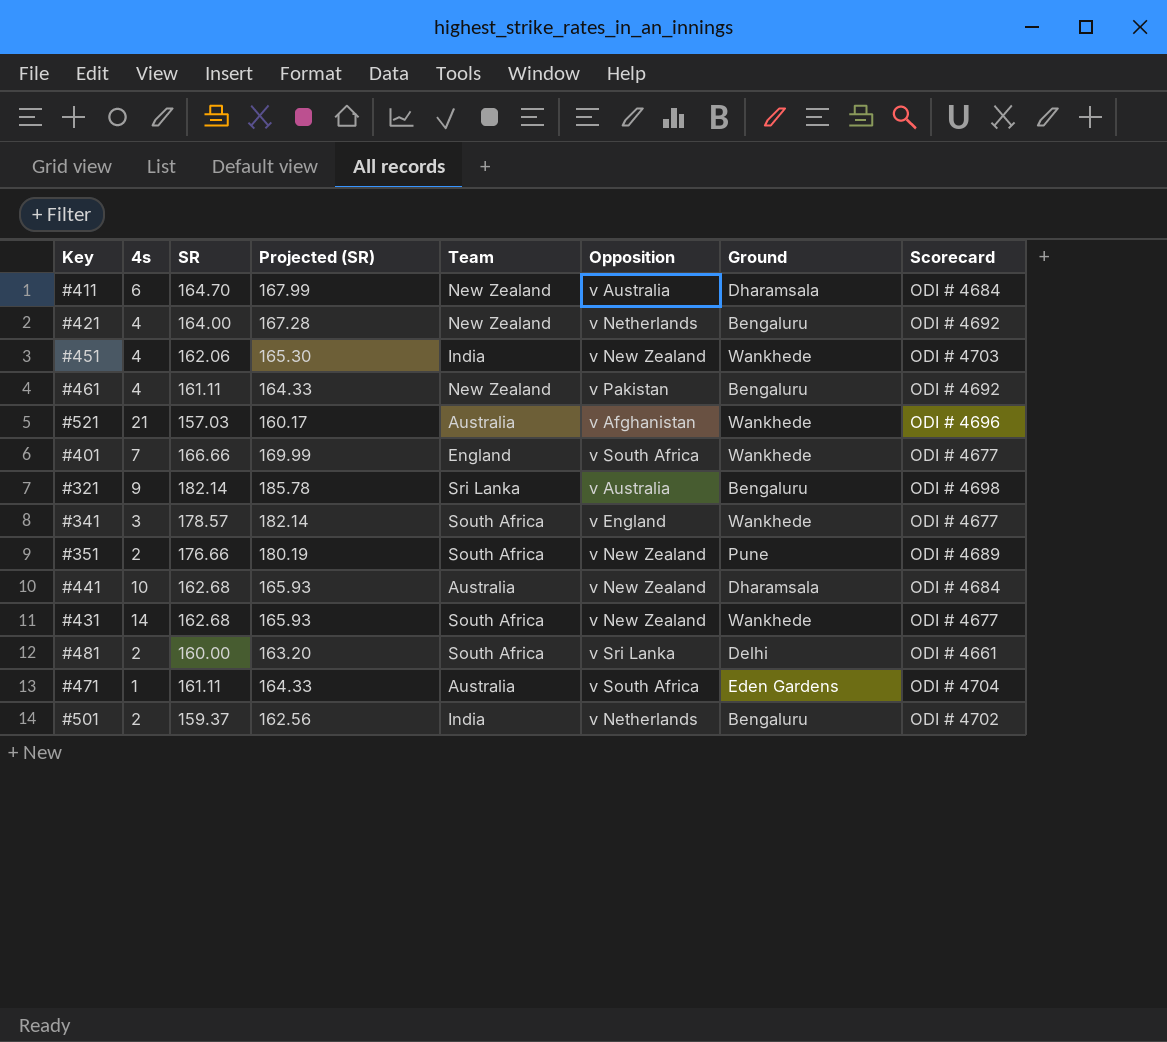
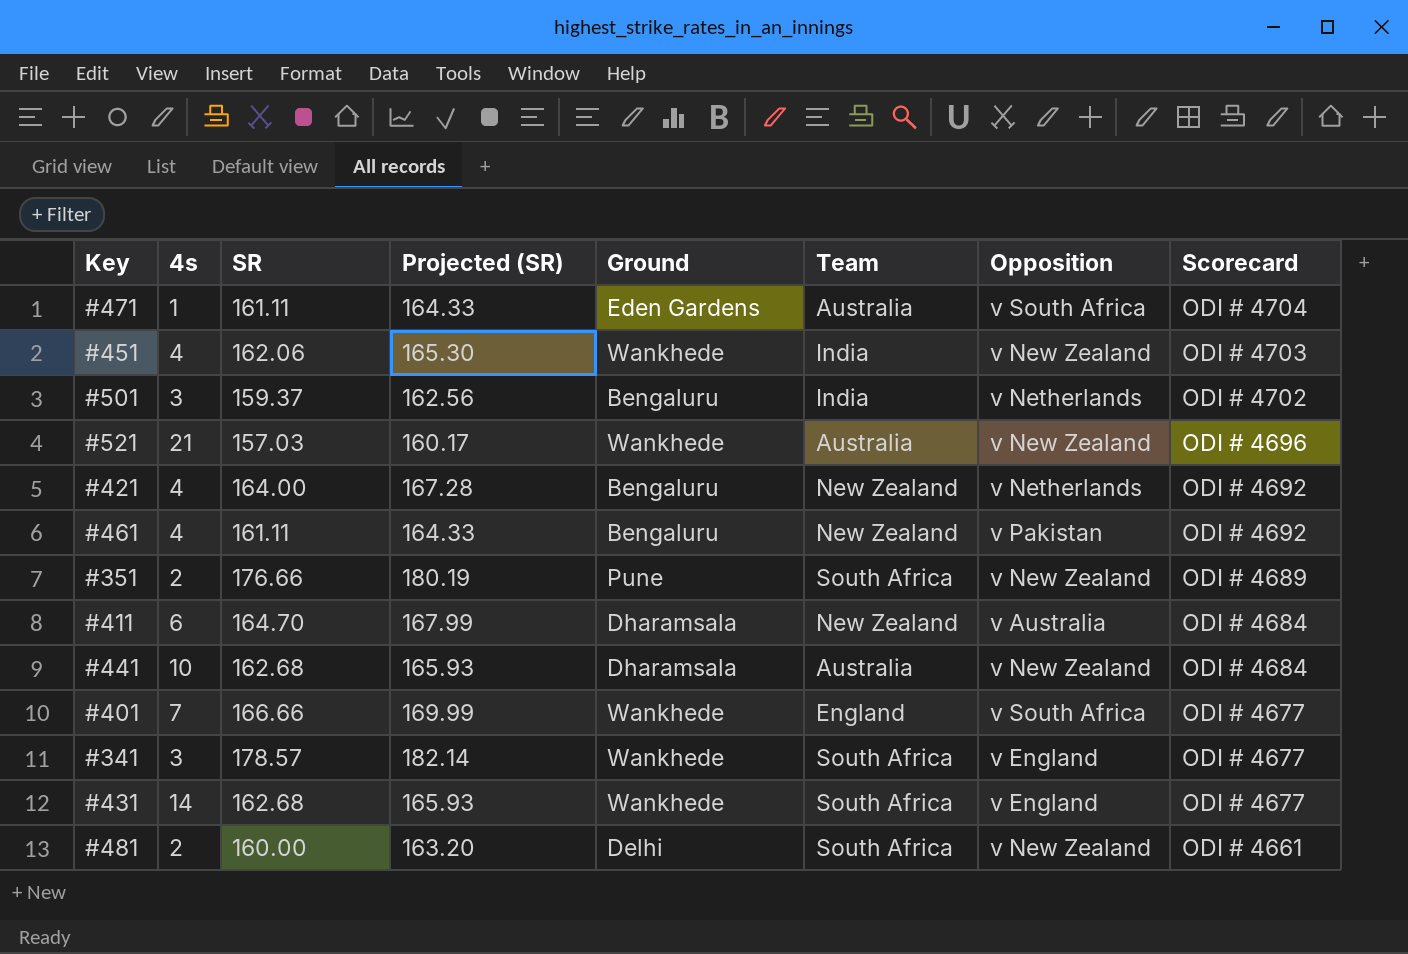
row order: none -> Scorecard descending
column Ground | position: 7 -> 5
row #321: 9 | 182.14 | 185.78 | Sri Lanka | v Australia | Bengaluru | ODI # 4698 -> none
#501 | 4s: 2 -> 3
#521 | Opposition: v Afghanistan -> v New Zealand
#431 | Opposition: v New Zealand -> v England
#481 | Opposition: v Sri Lanka -> v New Zealand

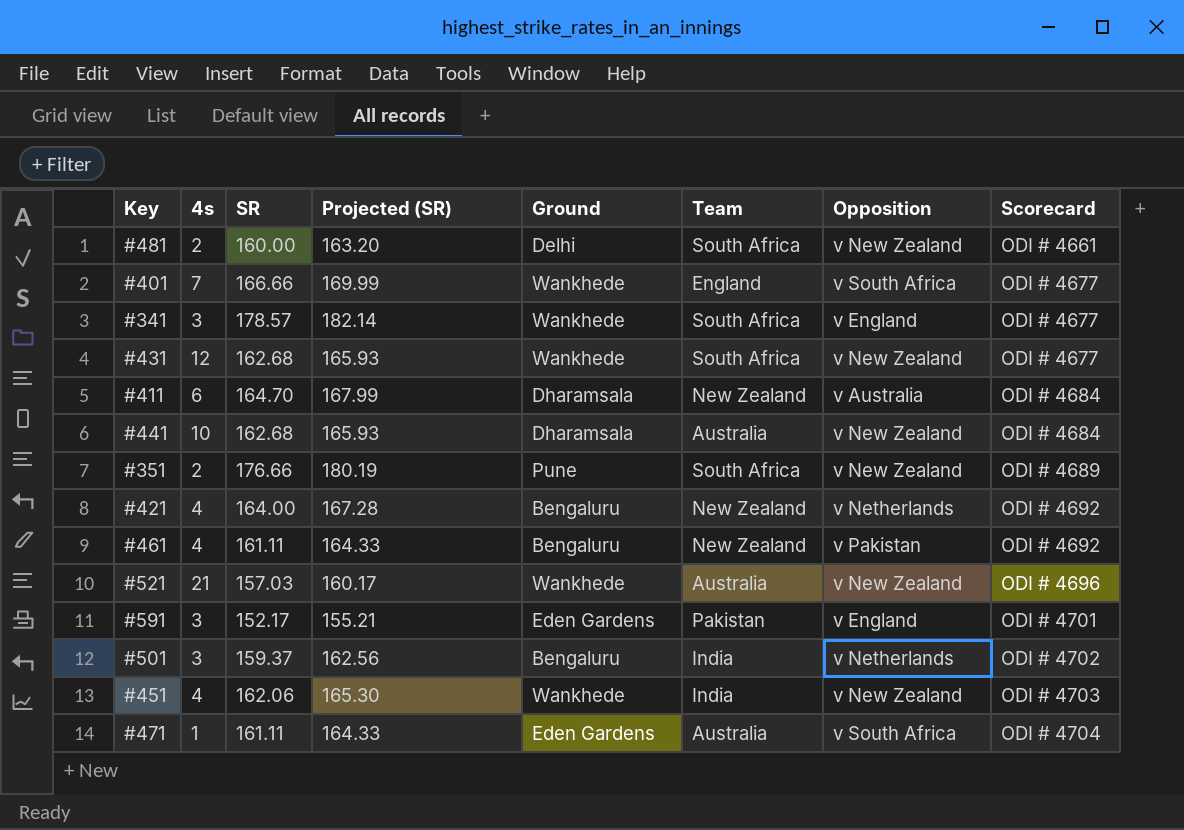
row order: Scorecard descending -> Scorecard ascending
#431 | 4s: 14 -> 12
#431 | Opposition: v England -> v New Zealand
row #591: none -> 3 | 152.17 | 155.21 | Eden Gardens | Pakistan | v England | ODI # 4701

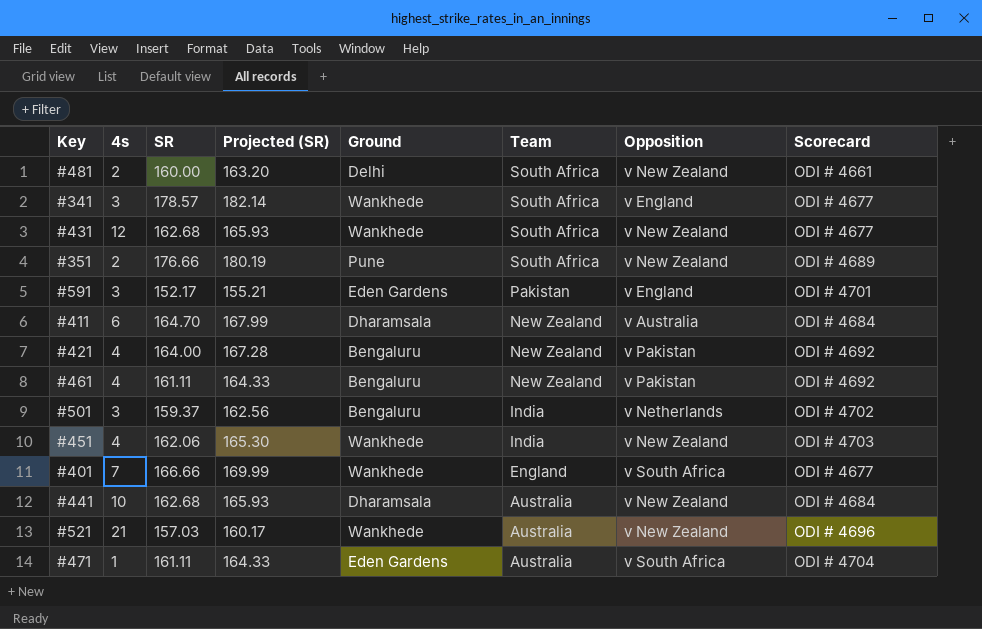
row order: Scorecard ascending -> Team descending
#421 | Opposition: v Netherlands -> v Pakistan

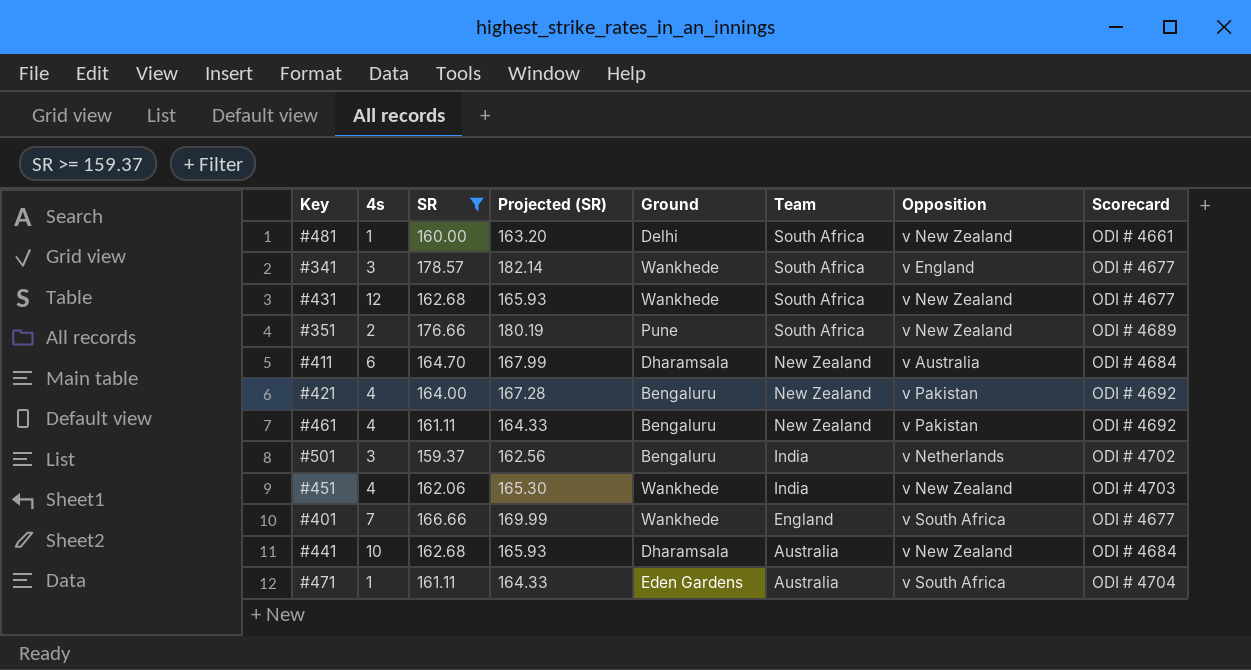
filter: none -> SR >= 159.37
#481 | 4s: 2 -> 1

